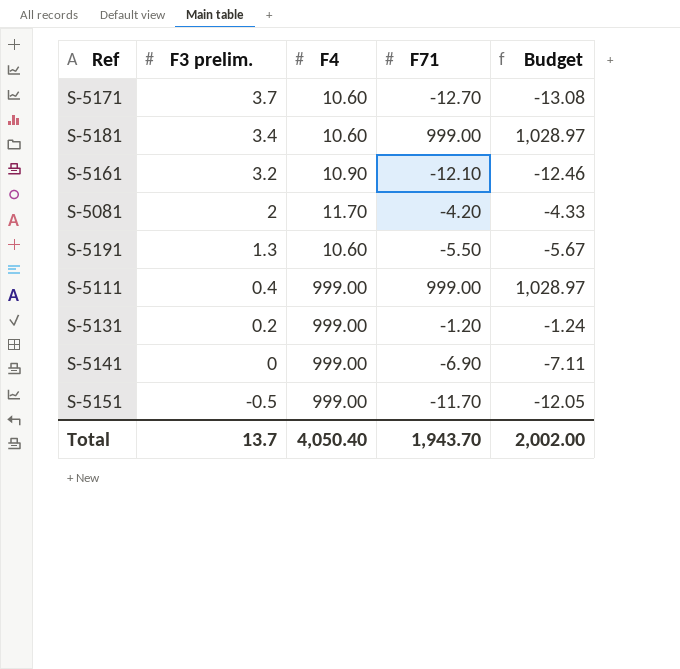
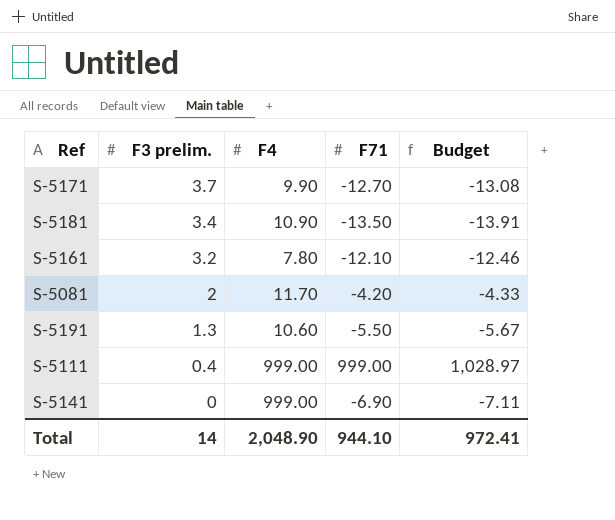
row S-5131: 0.2 | 999.00 | -1.20 | -1.24 -> none
row S-5151: -0.5 | 999.00 | -11.70 | -12.05 -> none
S-5171 | F4: 10.60 -> 9.90
S-5181 | F4: 10.60 -> 10.90
S-5181 | F71: 999.00 -> -13.50
S-5181 | Budget: 1,028.97 -> -13.91
S-5161 | F4: 10.90 -> 7.80
Total | F3 prelim.: 13.7 -> 14
Total | F4: 4,050.40 -> 2,048.90
Total | F71: 1,943.70 -> 944.10
Total | Budget: 2,002.00 -> 972.41

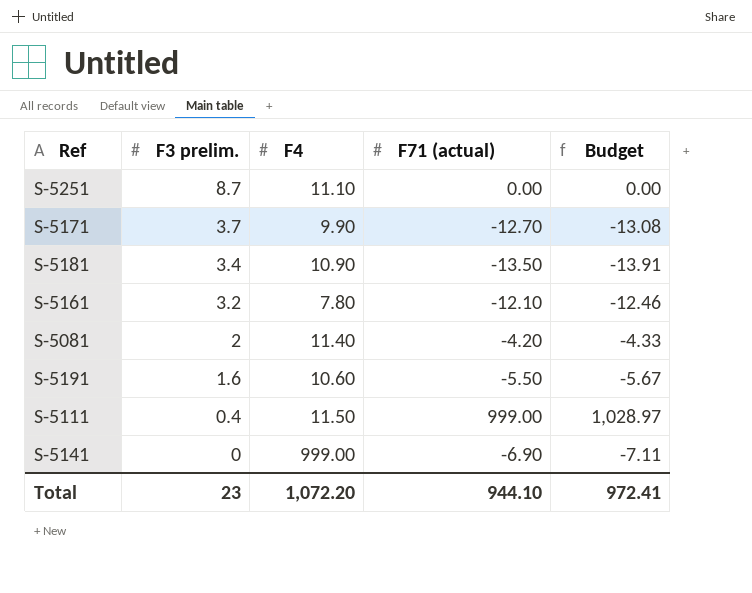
column name: F71 -> F71 (actual)
row S-5251: none -> 8.7 | 11.10 | 0.00 | 0.00
S-5081 | F4: 11.70 -> 11.40
S-5191 | F3 prelim.: 1.3 -> 1.6
S-5111 | F4: 999.00 -> 11.50
Total | F3 prelim.: 14 -> 23
Total | F4: 2,048.90 -> 1,072.20

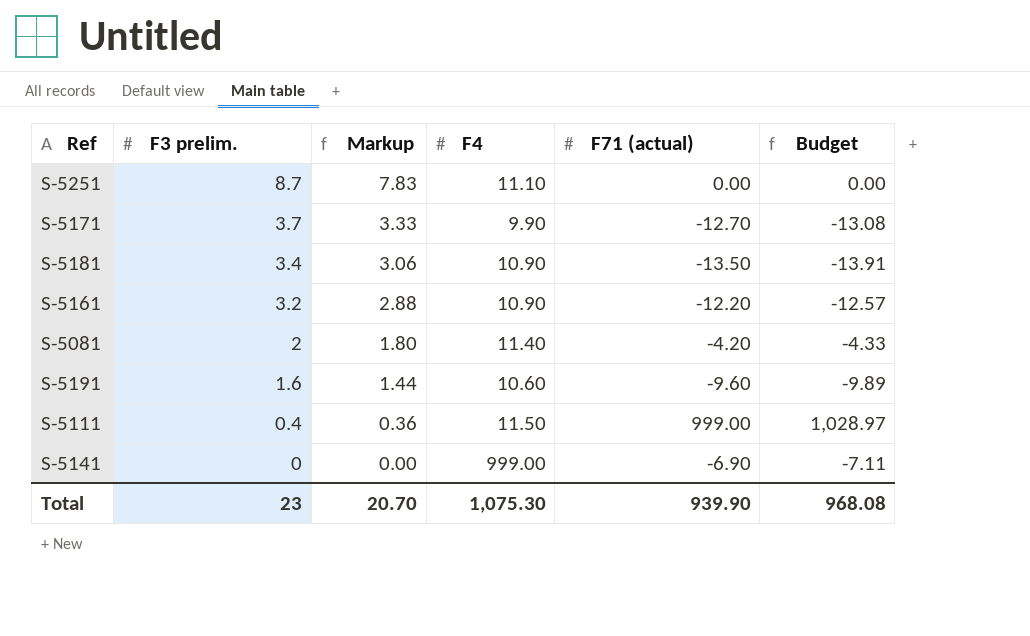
column Markup | formula: none -> [F3 prelim.] * 0.9
S-5161 | F4: 7.80 -> 10.90
S-5161 | F71 (actual): -12.10 -> -12.20
S-5161 | Budget: -12.46 -> -12.57
S-5191 | F71 (actual): -5.50 -> -9.60
S-5191 | Budget: -5.67 -> -9.89
Total | F4: 1,072.20 -> 1,075.30
Total | F71 (actual): 944.10 -> 939.90
Total | Budget: 972.41 -> 968.08

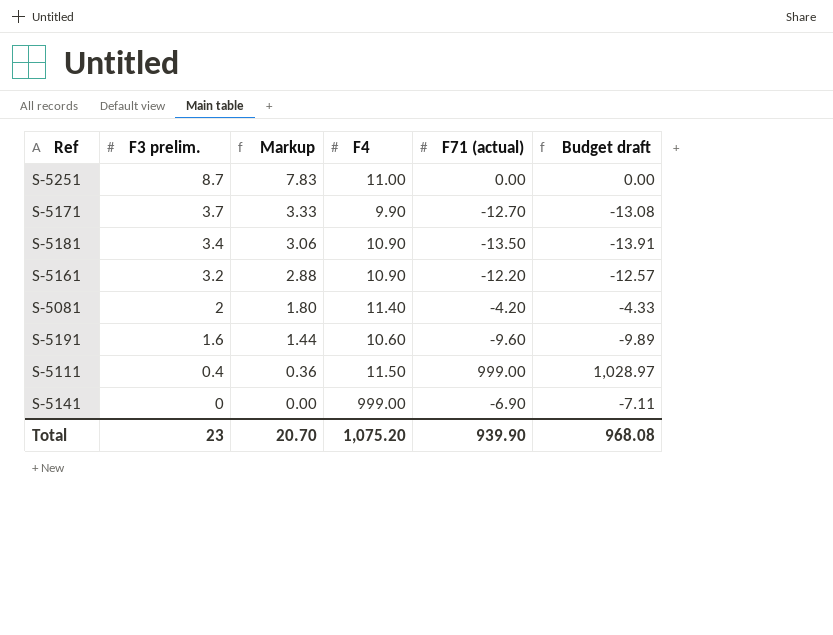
column name: Budget -> Budget draft
S-5251 | F4: 11.10 -> 11.00
Total | F4: 1,075.30 -> 1,075.20

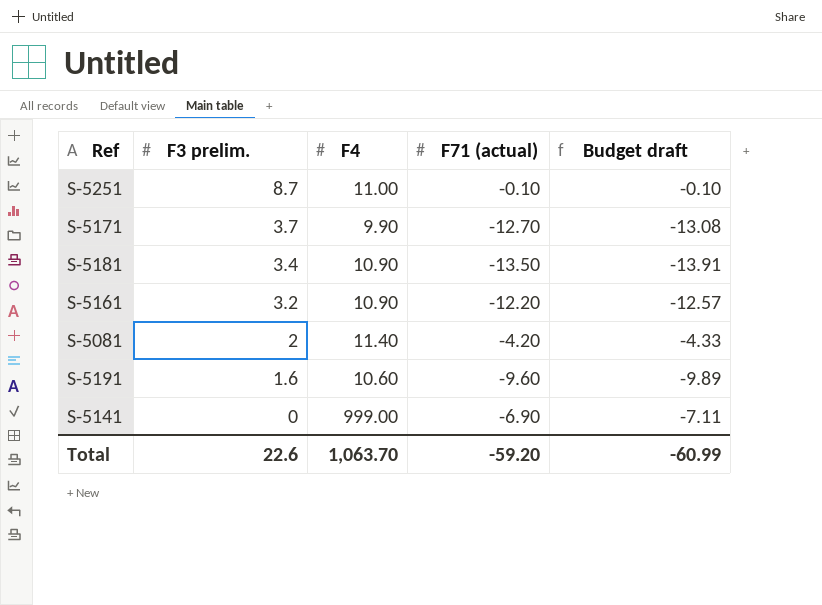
column Markup | formula: [F3 prelim.] * 0.9 -> none
row S-5111: 0.4 | 0.36 | 11.50 | 999.00 | 1,028.97 -> none
S-5251 | F71 (actual): 0.00 -> -0.10
S-5251 | Budget draft: 0.00 -> -0.10
Total | F3 prelim.: 23 -> 22.6
Total | F4: 1,075.20 -> 1,063.70
Total | F71 (actual): 939.90 -> -59.20
Total | Budget draft: 968.08 -> -60.99

